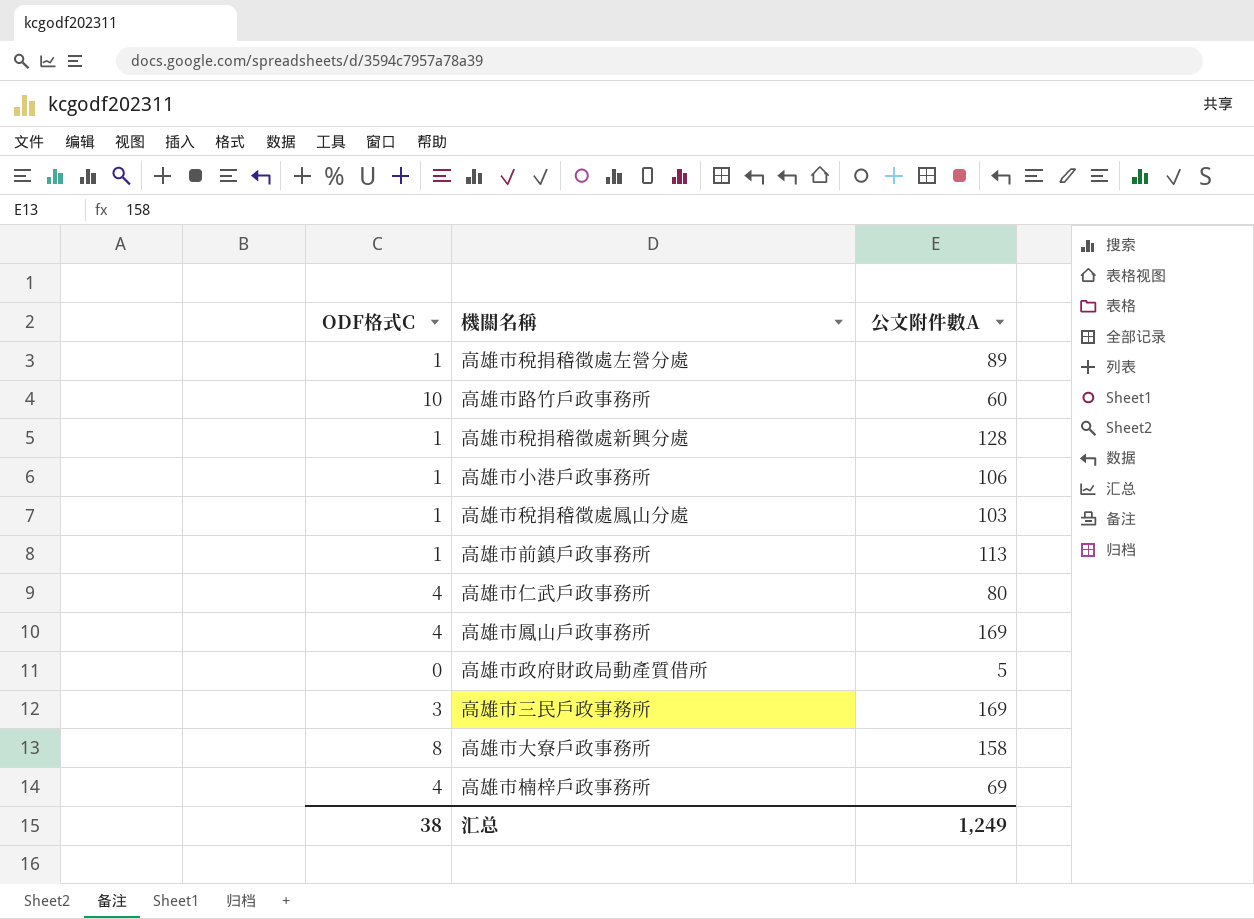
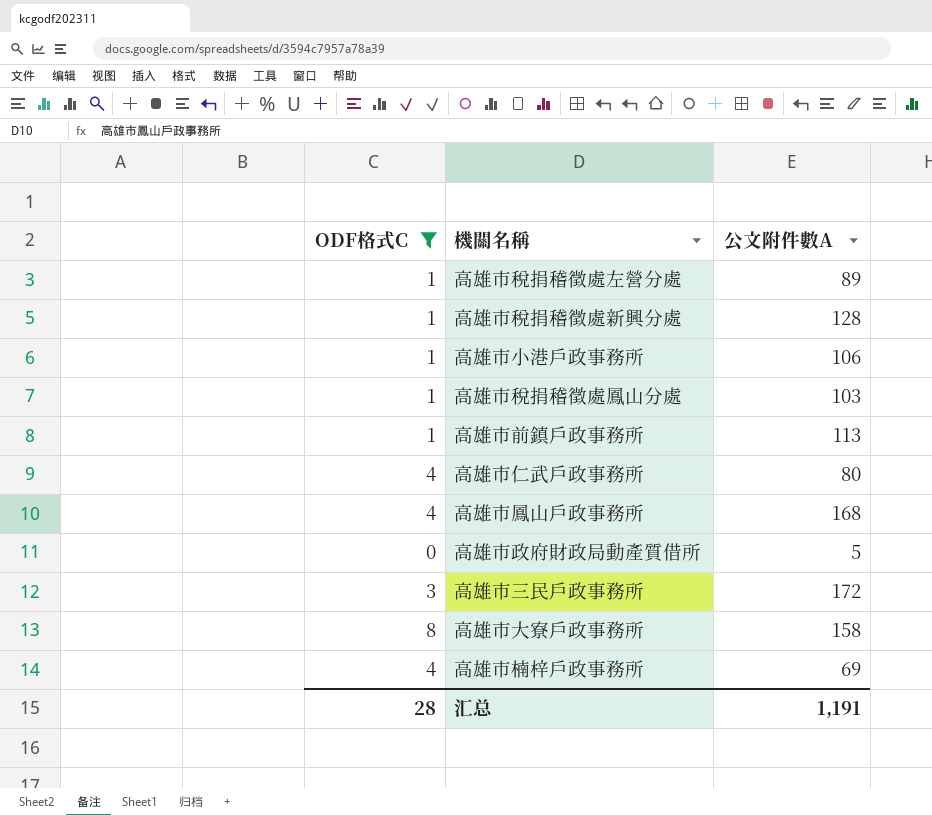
filter: none -> ODF格式C != 10
高雄市鳳山戶政事務所 | 公文附件數A: 169 -> 168
高雄市三民戶政事務所 | 公文附件數A: 169 -> 172
汇总 | ODF格式C: 38 -> 28
汇总 | 公文附件數A: 1,249 -> 1,191

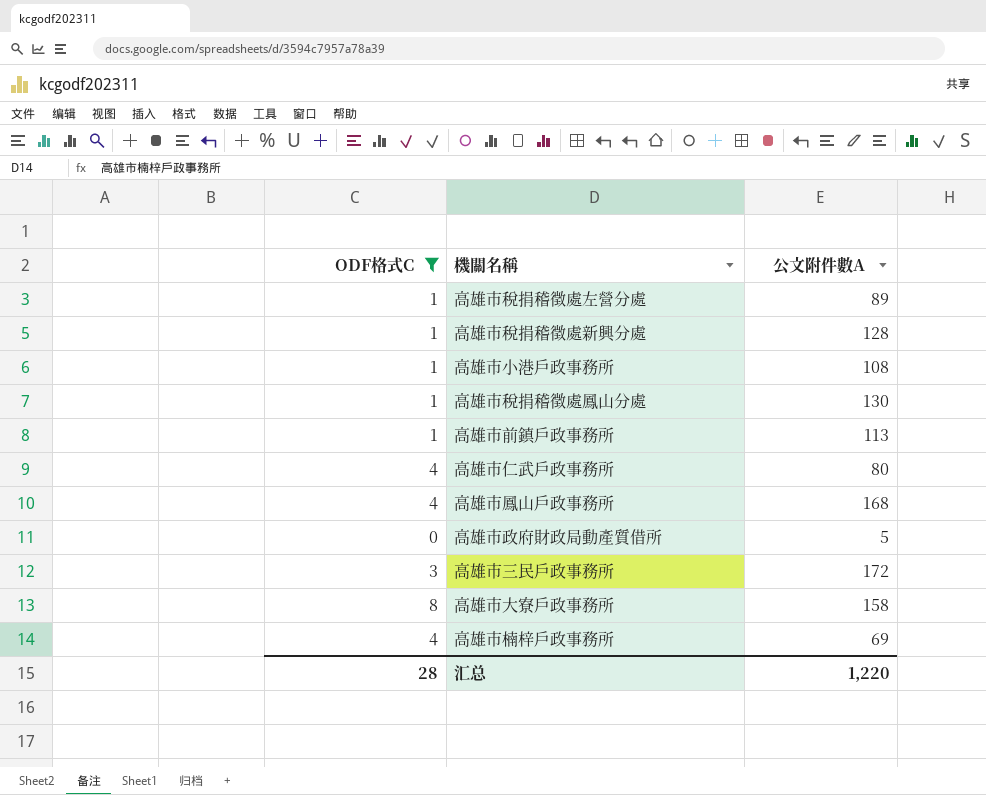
高雄市小港戶政事務所 | 公文附件數A: 106 -> 108
高雄市稅捐稽徵處鳳山分處 | 公文附件數A: 103 -> 130
汇总 | 公文附件數A: 1,191 -> 1,220

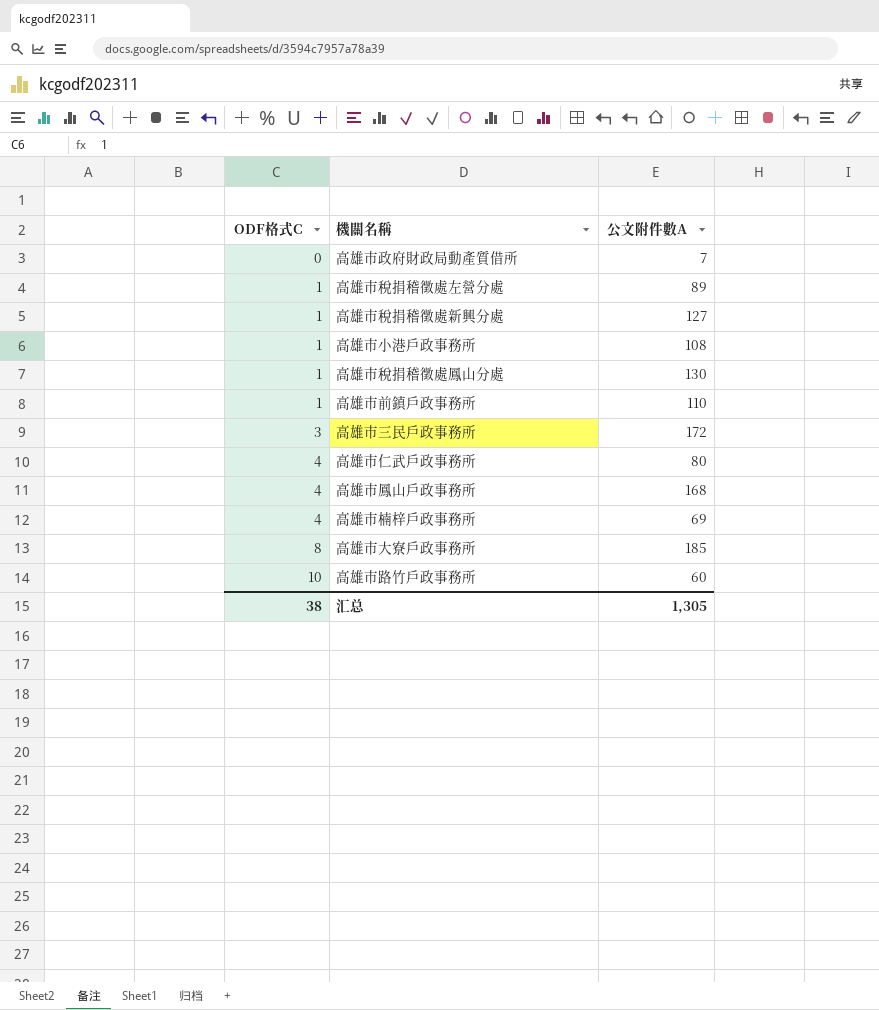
filter: ODF格式C != 10 -> none
row order: none -> ODF格式C ascending
高雄市政府財政局動產質借所 | 公文附件數A: 5 -> 7
高雄市稅捐稽徵處新興分處 | 公文附件數A: 128 -> 127
高雄市前鎮戶政事務所 | 公文附件數A: 113 -> 110
高雄市大寮戶政事務所 | 公文附件數A: 158 -> 185
汇总 | ODF格式C: 28 -> 38
汇总 | 公文附件數A: 1,220 -> 1,305

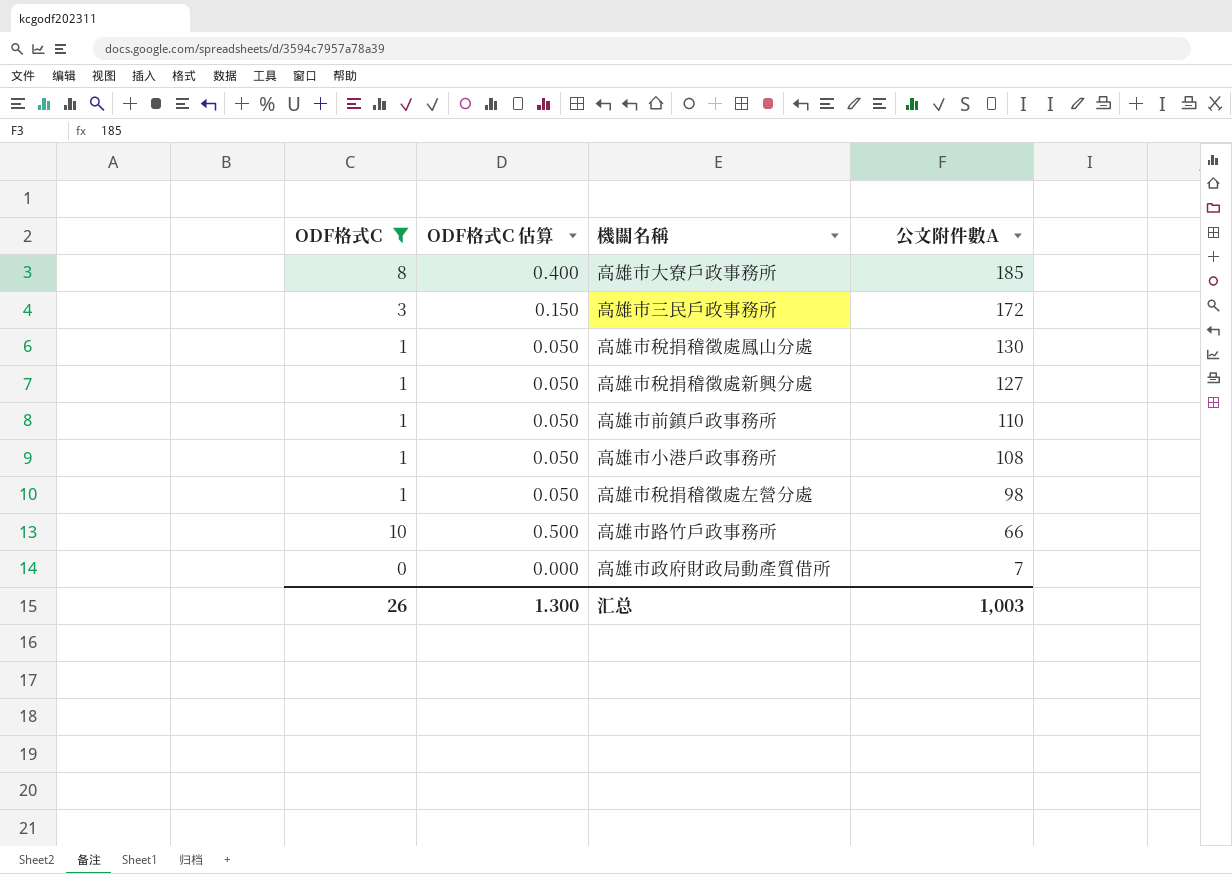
filter: none -> ODF格式C != 4
row order: ODF格式C ascending -> 公文附件數A descending
column ODF格式C 估算 | formula: none -> [ODF格式C] * 0.05
高雄市稅捐稽徵處左營分處 | 公文附件數A: 89 -> 98
高雄市路竹戶政事務所 | 公文附件數A: 60 -> 66
汇总 | ODF格式C: 38 -> 26
汇总 | 公文附件數A: 1,305 -> 1,003

